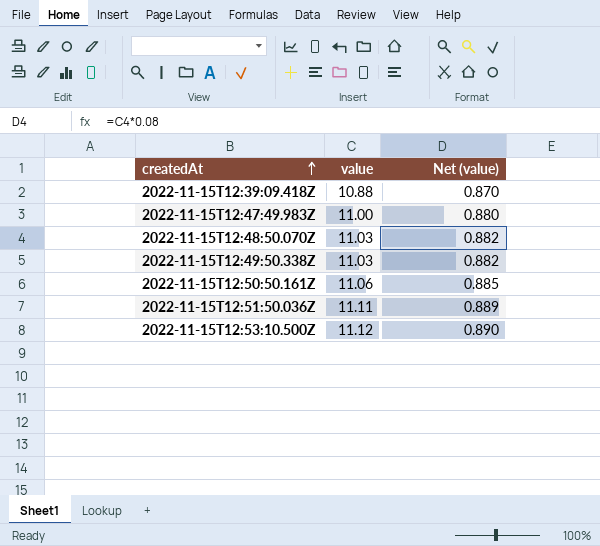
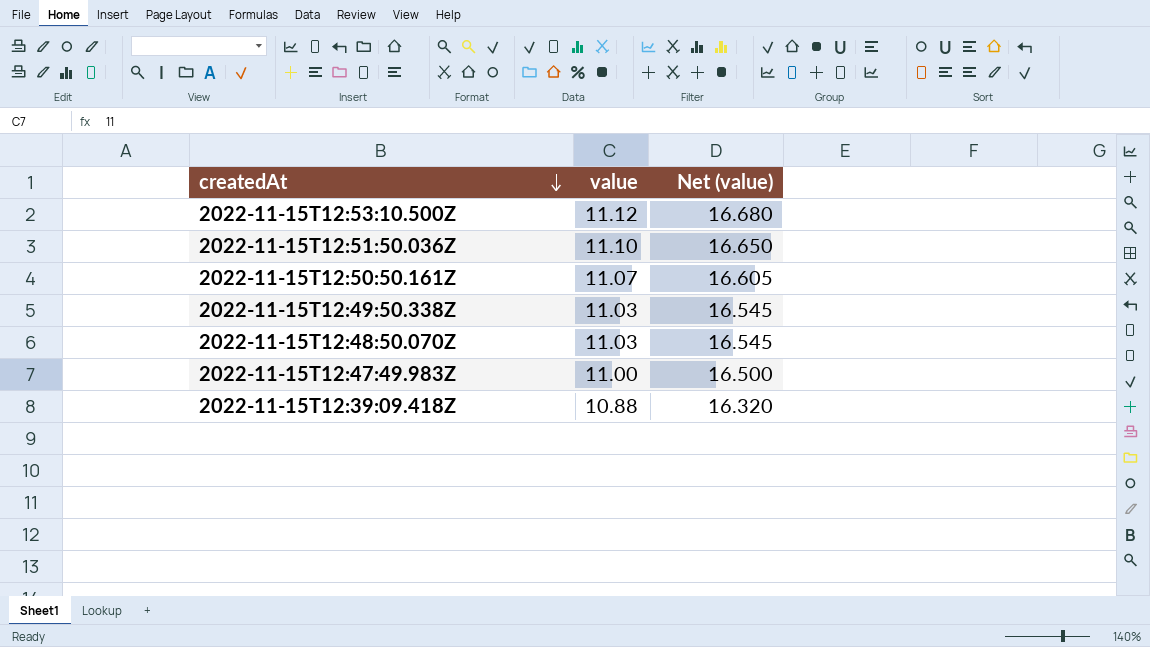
row order: createdAt ascending -> createdAt descending
column Net (value) | formula: [value] * 0.08 -> [value] * 1.5
2022-11-15T12:51:50.036Z | value: 11.11 -> 11.10
2022-11-15T12:50:50.161Z | value: 11.06 -> 11.07

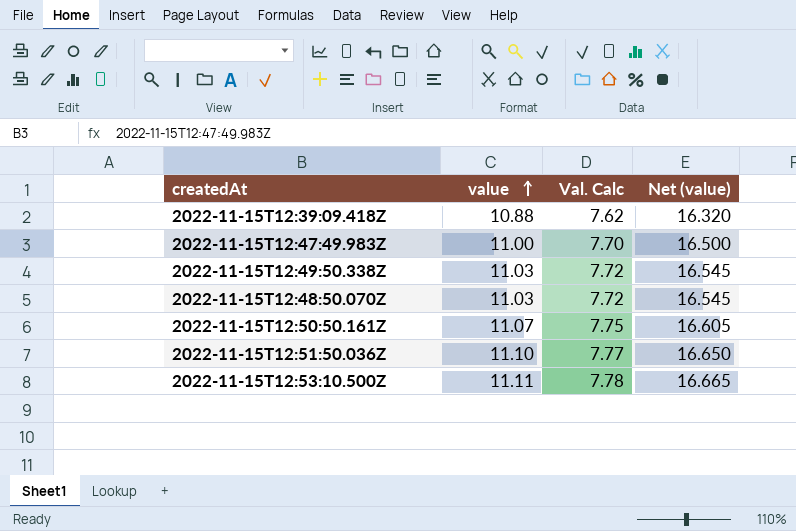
row order: createdAt descending -> value ascending
column Val. Calc | formula: none -> [value] * 0.7
2022-11-15T12:53:10.500Z | value: 11.12 -> 11.11
2022-11-15T12:53:10.500Z | Net (value): 16.680 -> 16.665

